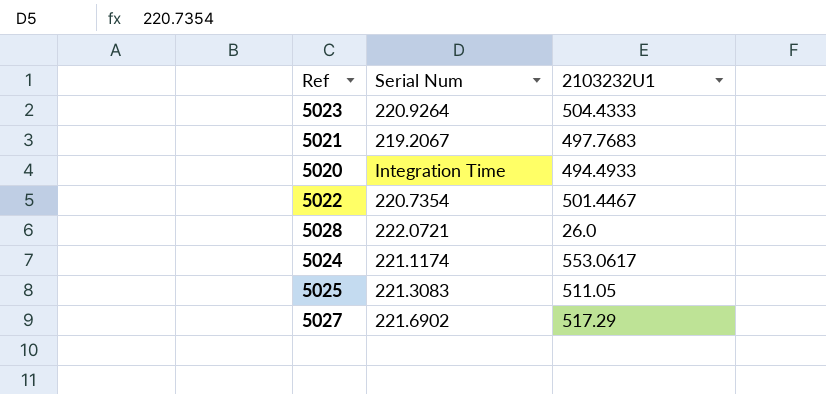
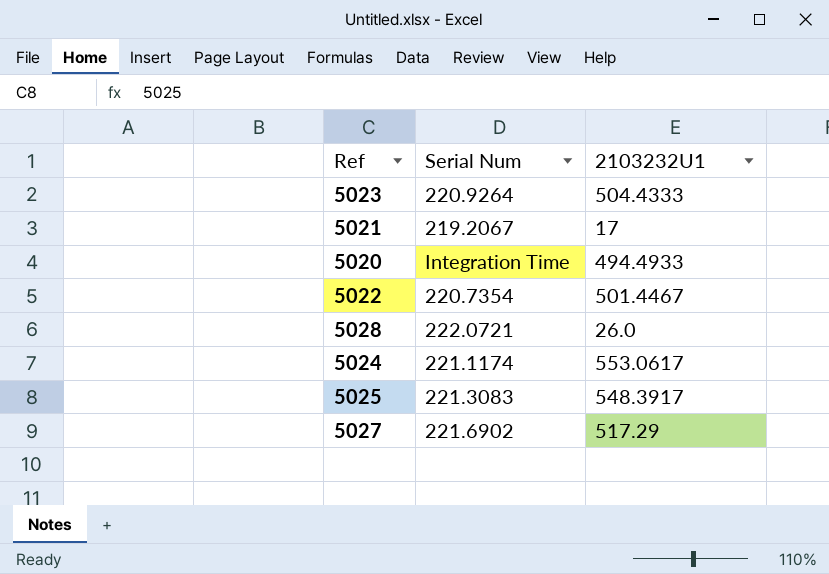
5021 | 2103232U1: 497.7683 -> 17
5025 | 2103232U1: 511.05 -> 548.3917

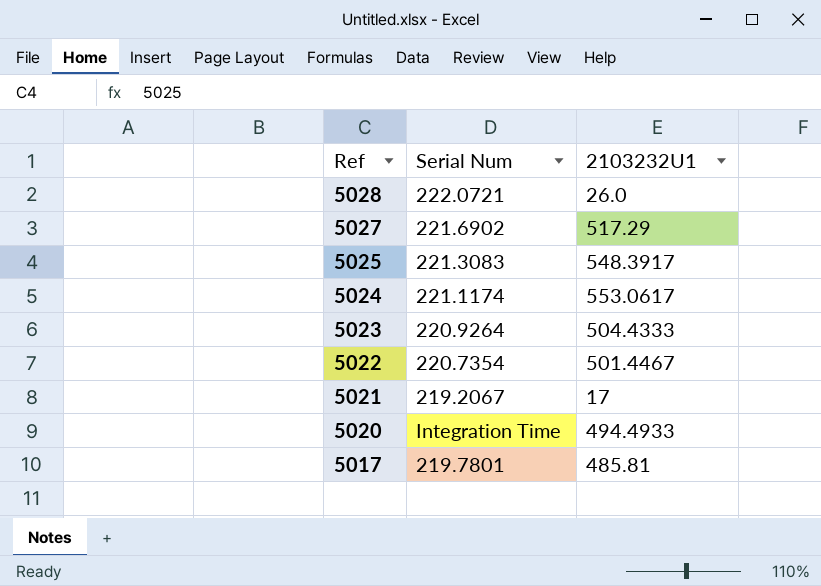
row order: none -> Ref descending
row 5017: none -> 219.7801 | 485.81

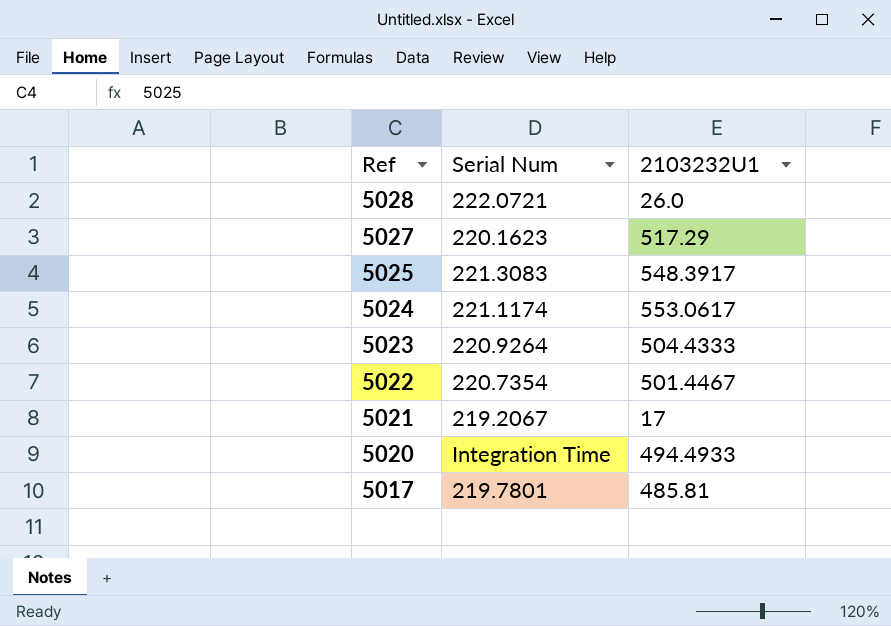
5027 | Serial Num: 221.6902 -> 220.1623

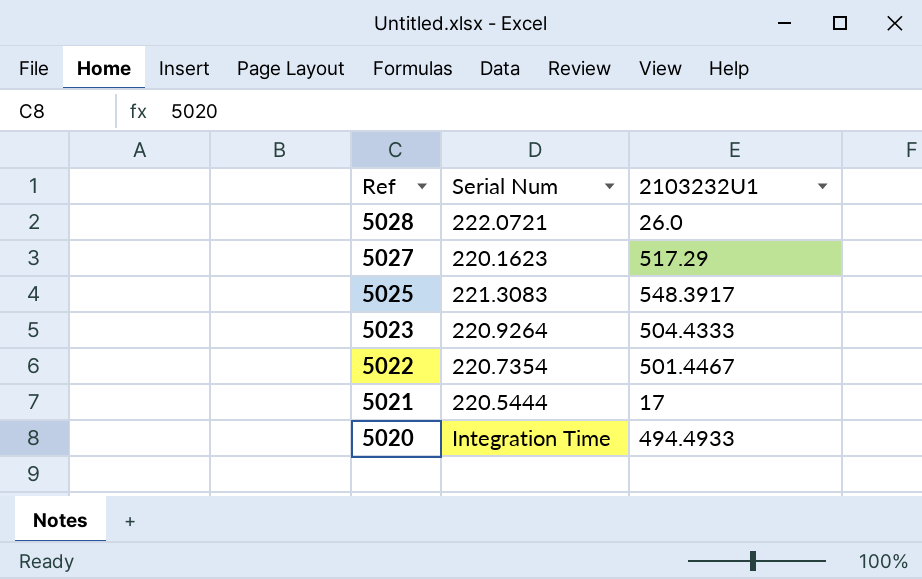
row 5024: 221.1174 | 553.0617 -> none
row 5017: 219.7801 | 485.81 -> none
5021 | Serial Num: 219.2067 -> 220.5444

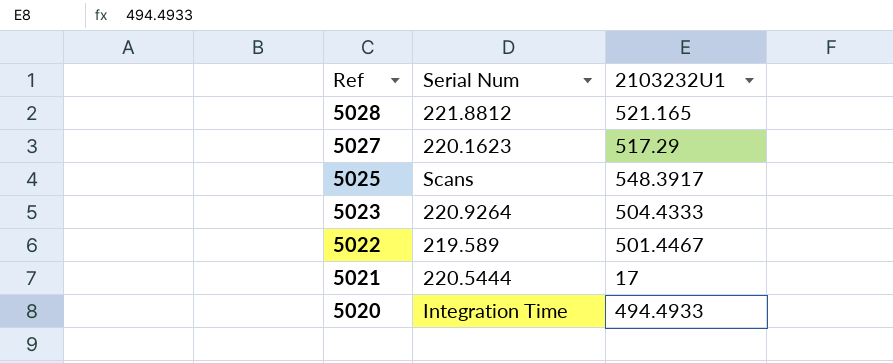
5028 | Serial Num: 222.0721 -> 221.8812
5028 | 2103232U1: 26.0 -> 521.165
5025 | Serial Num: 221.3083 -> Scans
5022 | Serial Num: 220.7354 -> 219.589

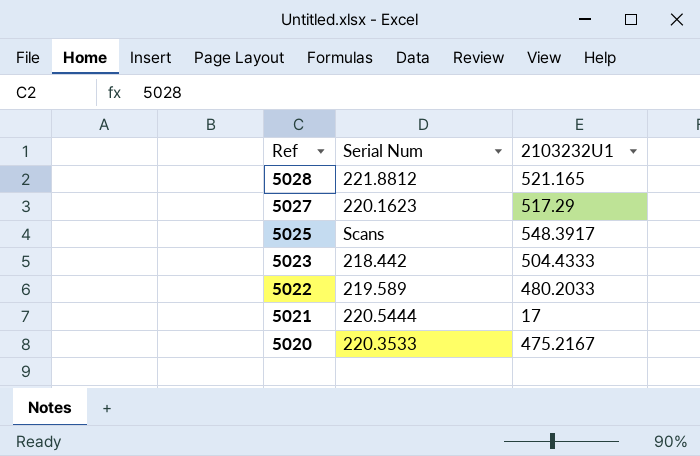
5023 | Serial Num: 220.9264 -> 218.442
5022 | 2103232U1: 501.4467 -> 480.2033
5020 | Serial Num: Integration Time -> 220.3533
5020 | 2103232U1: 494.4933 -> 475.2167

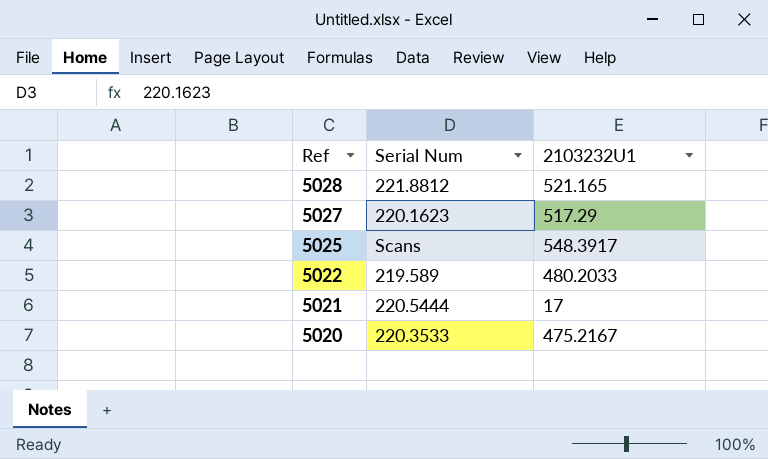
row 5023: 218.442 | 504.4333 -> none

